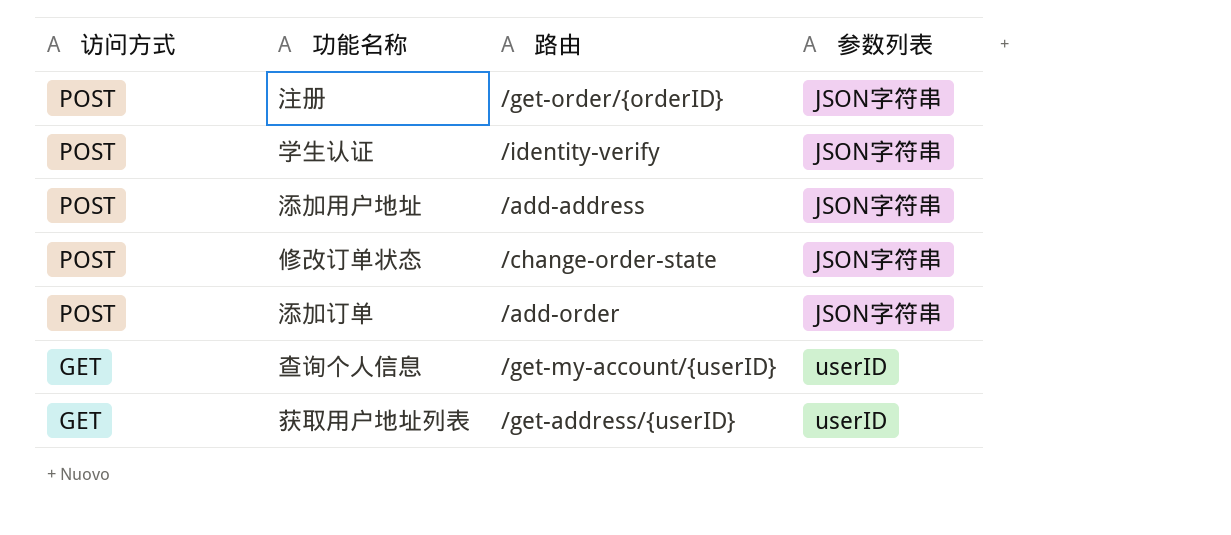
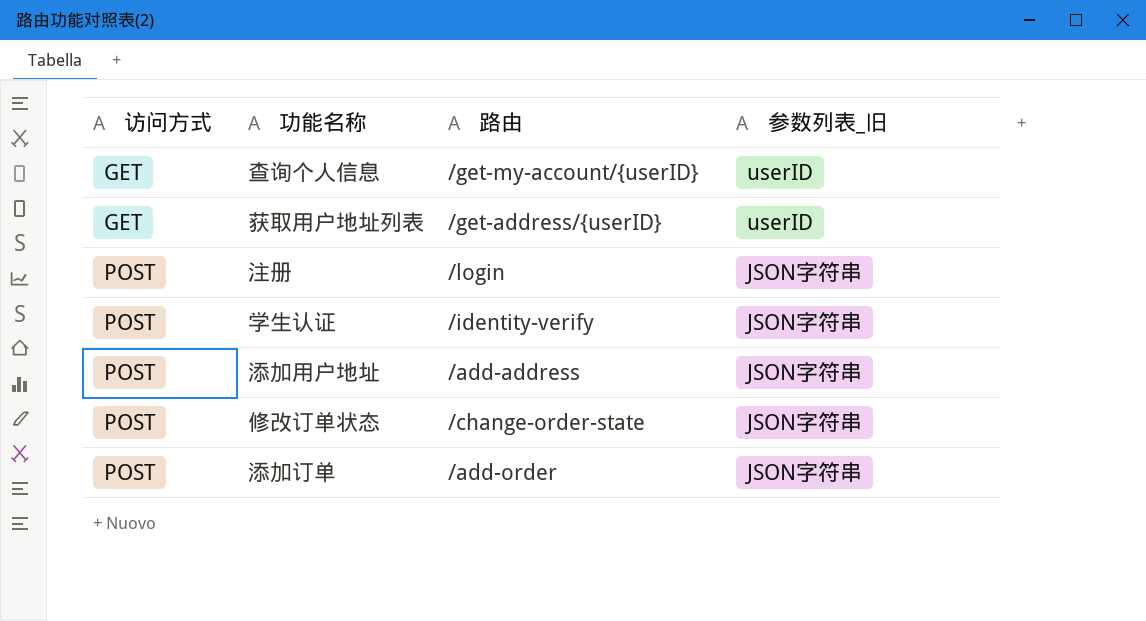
row order: 访问方式 descending -> 访问方式 ascending
column name: 参数列表 -> 参数列表_旧
注册 | 路由: /get-order/{orderID} -> /login

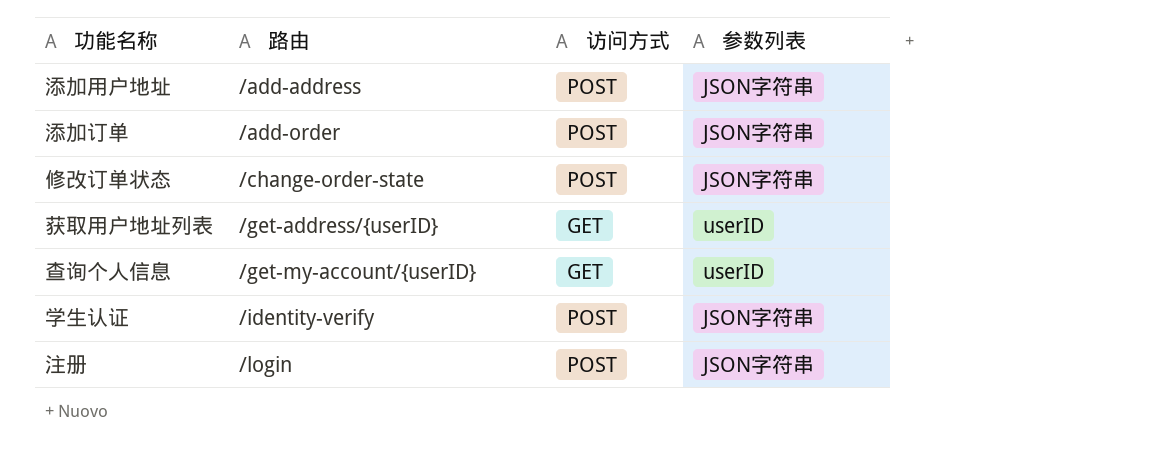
row order: 访问方式 ascending -> 路由 ascending
column 访问方式 | position: 1 -> 3
column name: 参数列表_旧 -> 参数列表

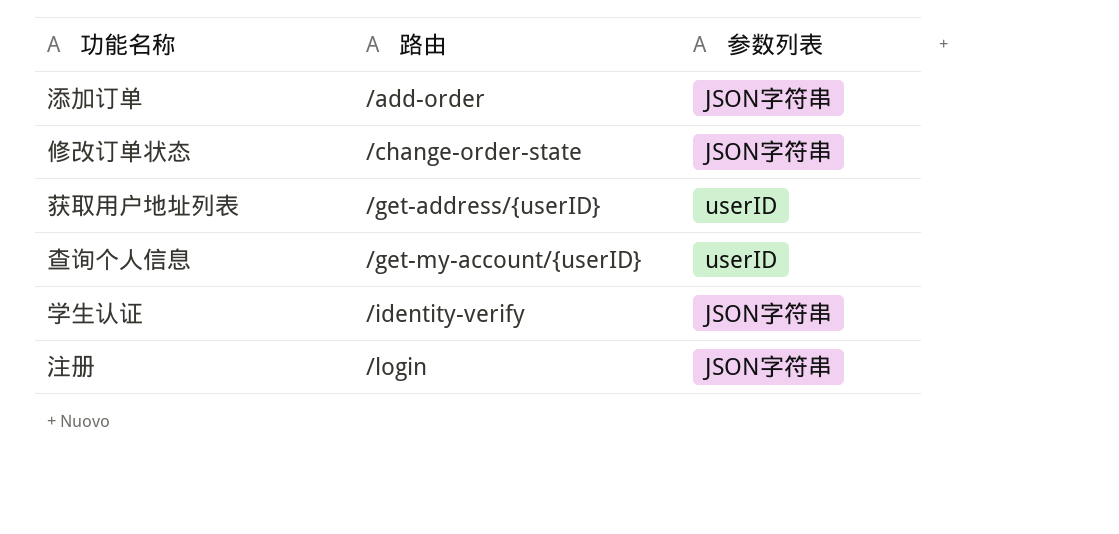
column 访问方式 | position: 3 -> none
row 添加用户地址: /add-address | POST | JSON字符串 -> none

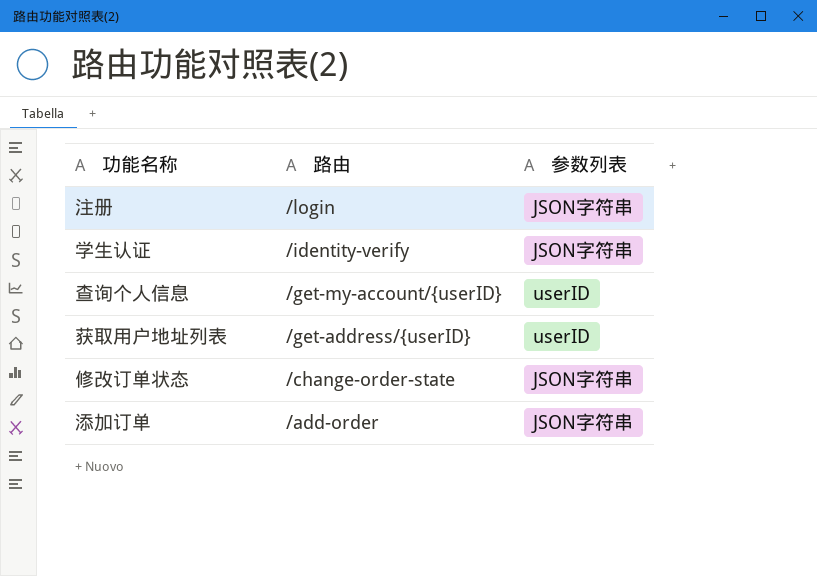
row order: 路由 ascending -> 路由 descending

